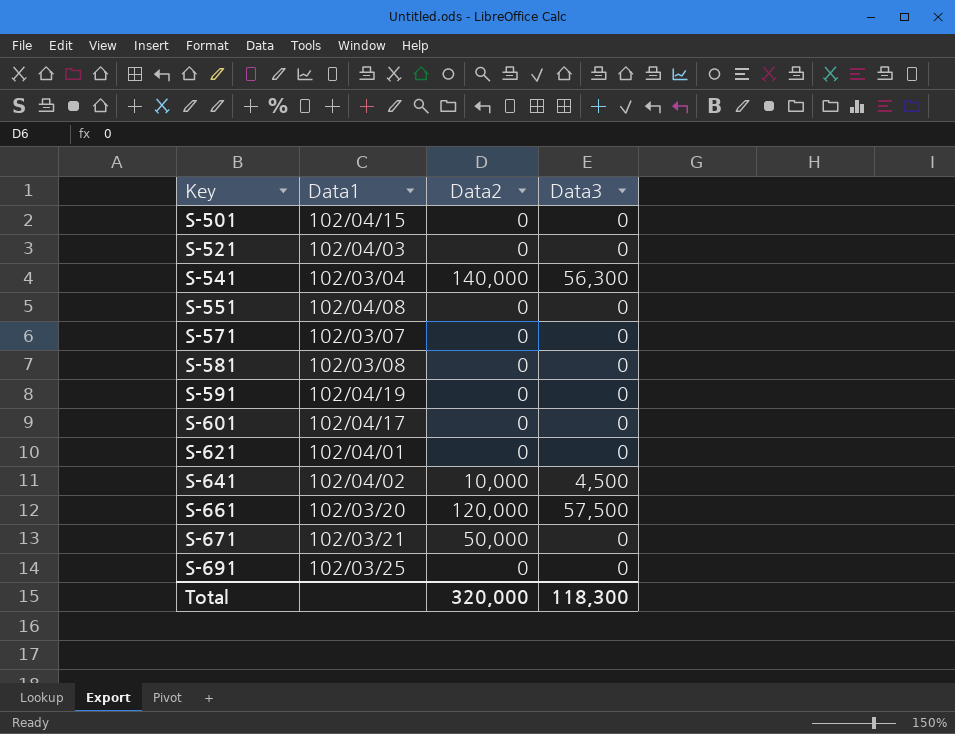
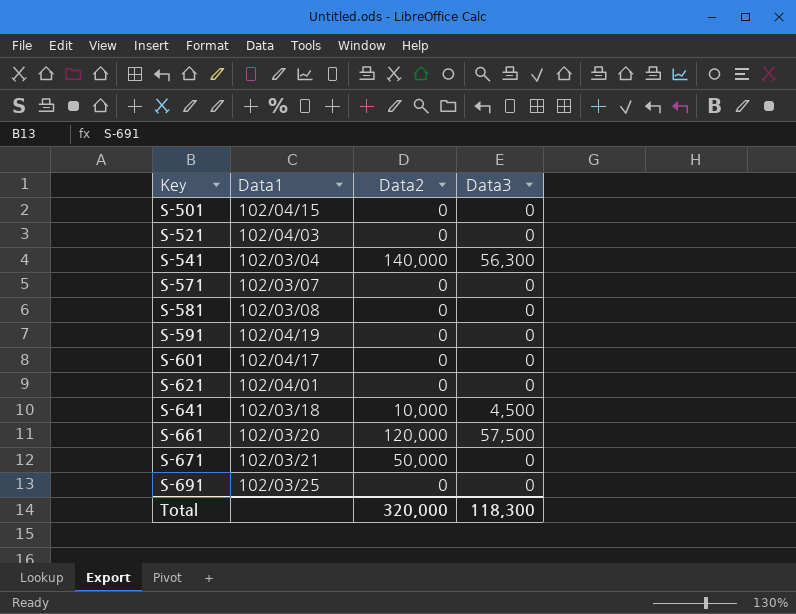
row S-551: 102/04/08 | 0 | 0 -> none
S-641 | Data1: 102/04/02 -> 102/03/18

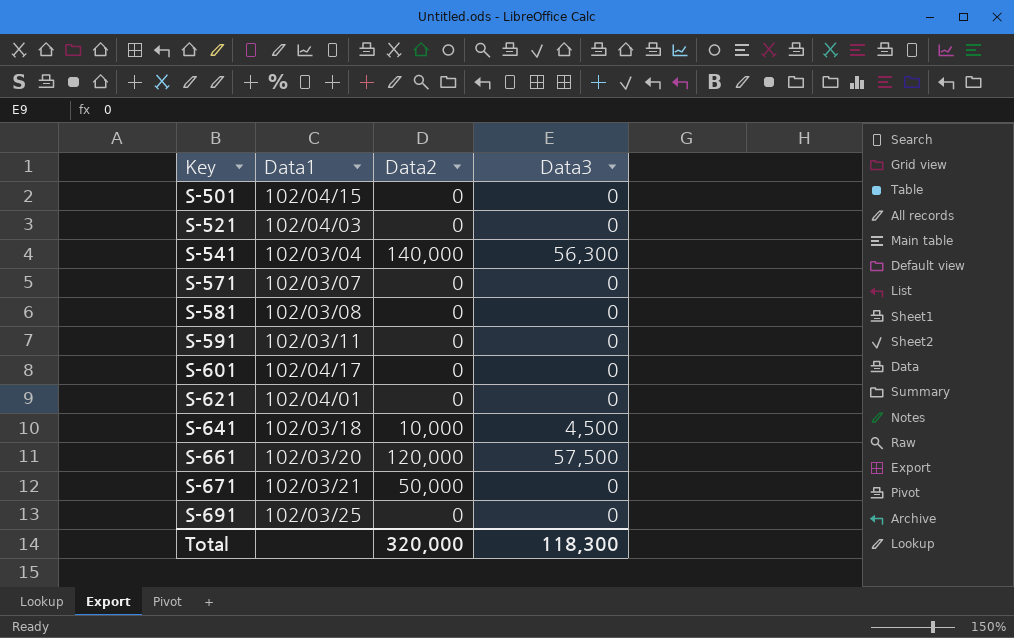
S-591 | Data1: 102/04/19 -> 102/03/11

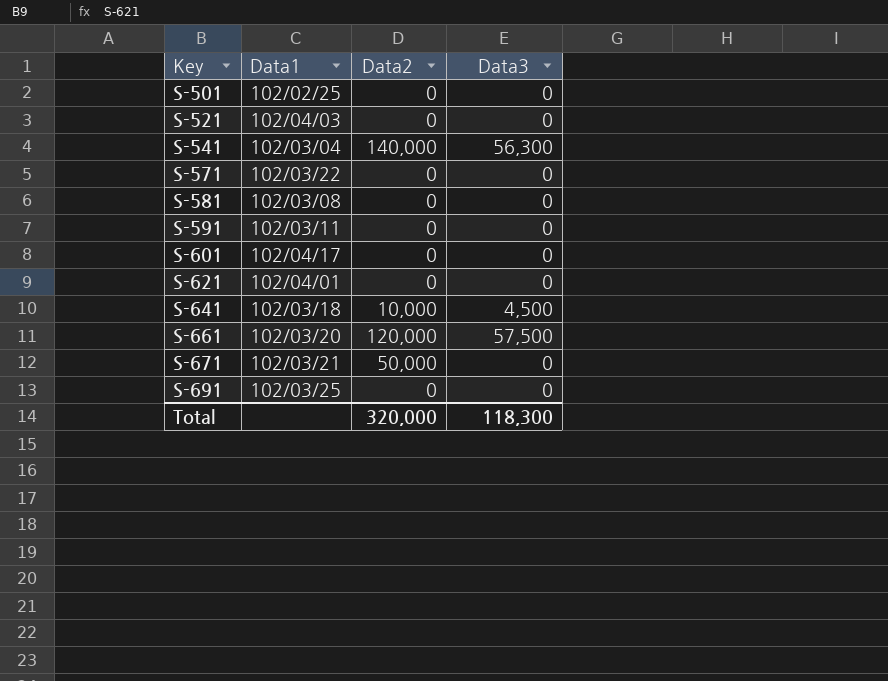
S-501 | Data1: 102/04/15 -> 102/02/25
S-571 | Data1: 102/03/07 -> 102/03/22

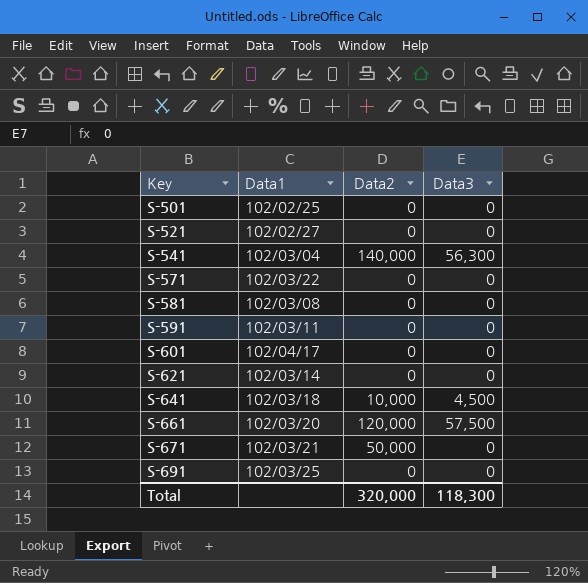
S-521 | Data1: 102/04/03 -> 102/02/27
S-621 | Data1: 102/04/01 -> 102/03/14

